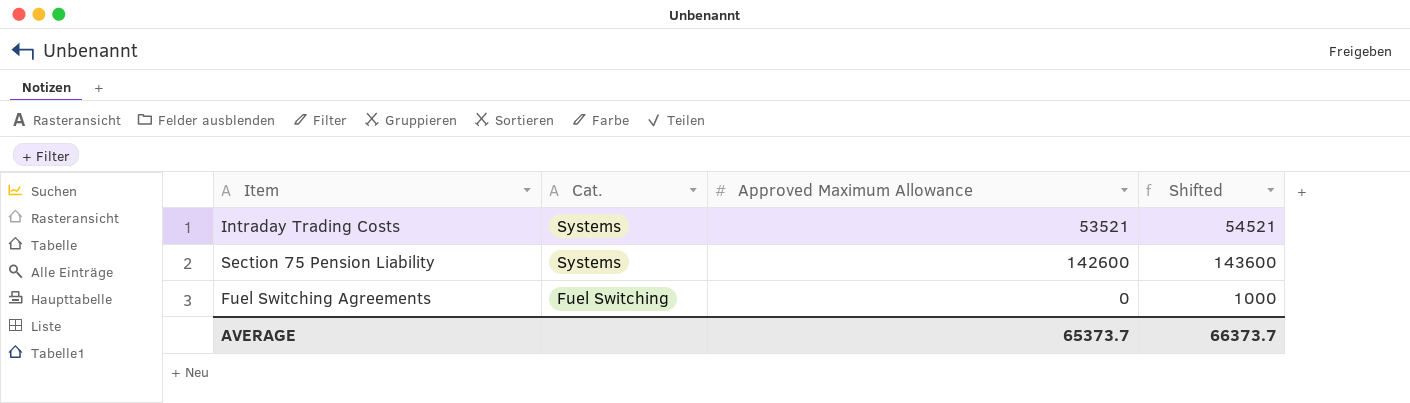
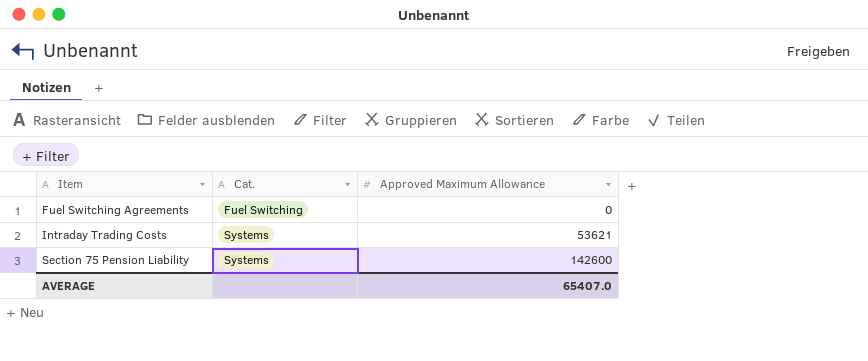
row order: Cat. descending -> Item ascending
column Shifted | formula: [Approved Maximum Allowance] + 1000 -> none
Intraday Trading Costs | Approved Maximum Allowance: 53521 -> 53621
AVERAGE | Approved Maximum Allowance: 65373.7 -> 65407.0

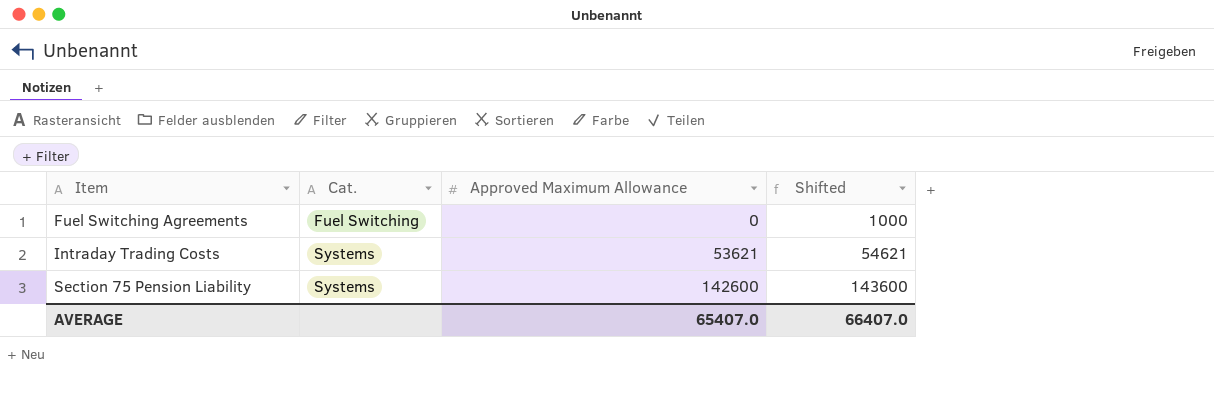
column Shifted | formula: none -> [Approved Maximum Allowance] + 1000

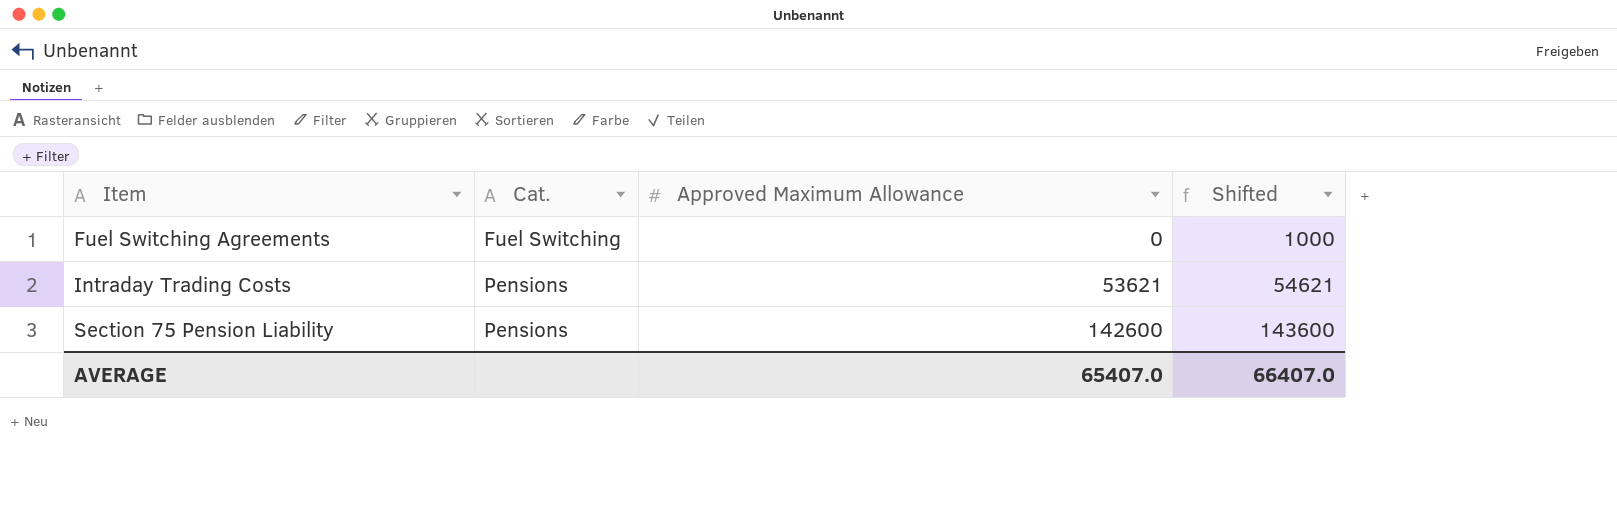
Intraday Trading Costs | Cat.: Systems -> Pensions
Section 75 Pension Liability | Cat.: Systems -> Pensions

